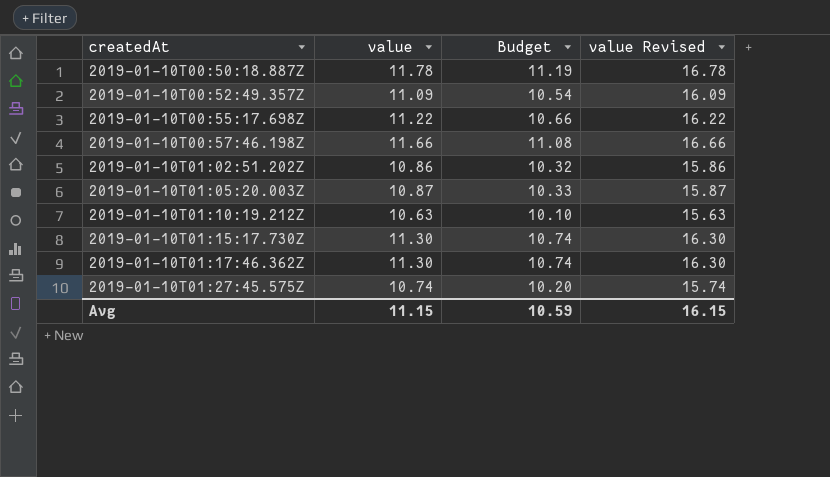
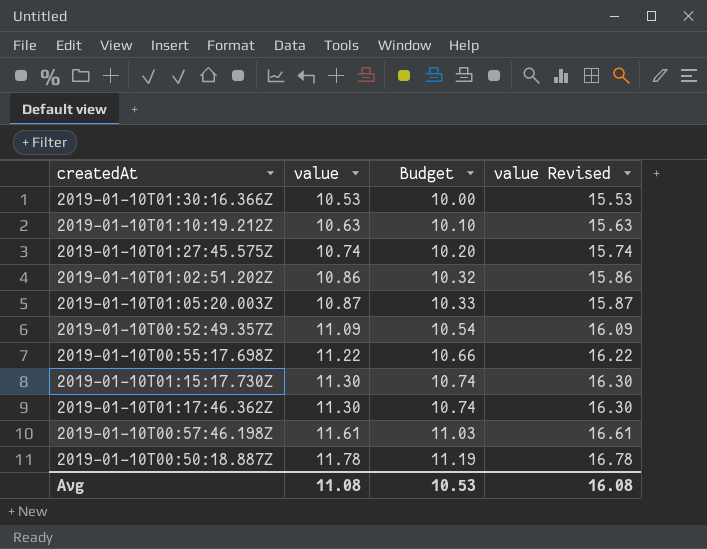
row order: createdAt ascending -> value ascending
row 2019-01-10T01:30:16.366Z: none -> 10.53 | 10.00 | 15.53
2019-01-10T00:57:46.198Z | value: 11.66 -> 11.61
2019-01-10T00:57:46.198Z | Budget: 11.08 -> 11.03
2019-01-10T00:57:46.198Z | value Revised: 16.66 -> 16.61
Avg | value: 11.15 -> 11.08
Avg | Budget: 10.59 -> 10.53
Avg | value Revised: 16.15 -> 16.08

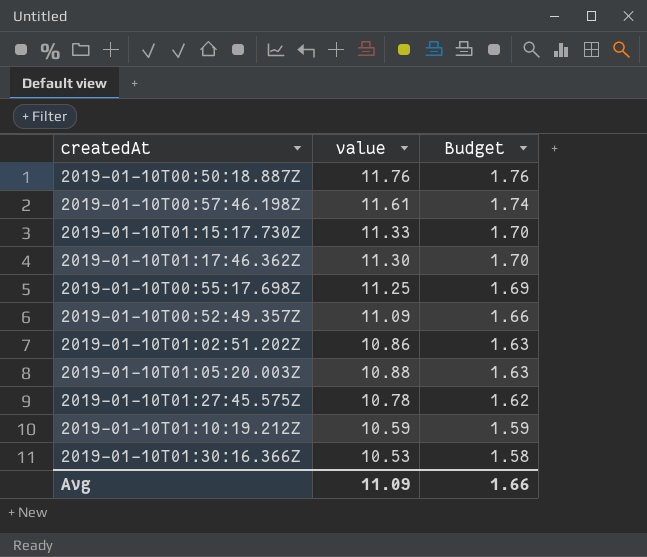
row order: value ascending -> Budget descending
column value Revised | formula: [value] + 5 -> none
column Budget | formula: [value] * 0.95 -> [value] * 0.15
2019-01-10T00:50:18.887Z | value: 11.78 -> 11.76
2019-01-10T01:15:17.730Z | value: 11.30 -> 11.33
2019-01-10T00:55:17.698Z | value: 11.22 -> 11.25
2019-01-10T01:05:20.003Z | value: 10.87 -> 10.88
2019-01-10T01:27:45.575Z | value: 10.74 -> 10.78
2019-01-10T01:10:19.212Z | value: 10.63 -> 10.59
Avg | value: 11.08 -> 11.09
Avg | Budget: 10.53 -> 1.66

